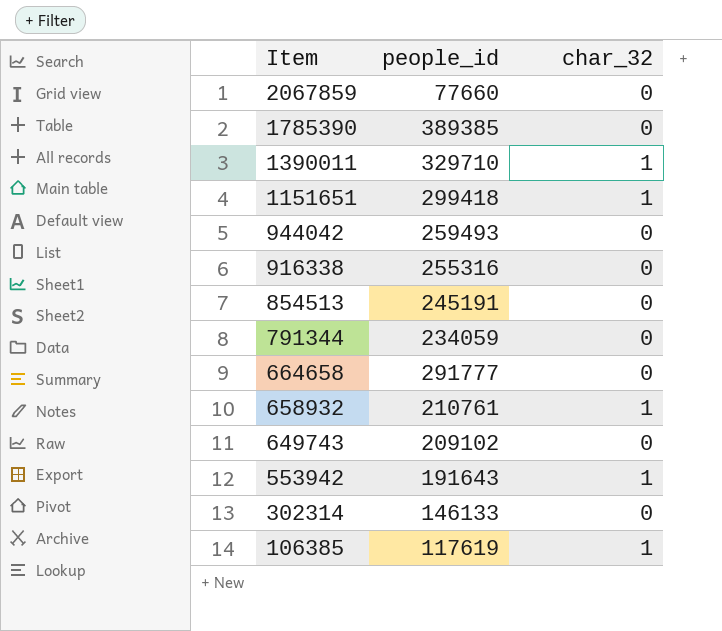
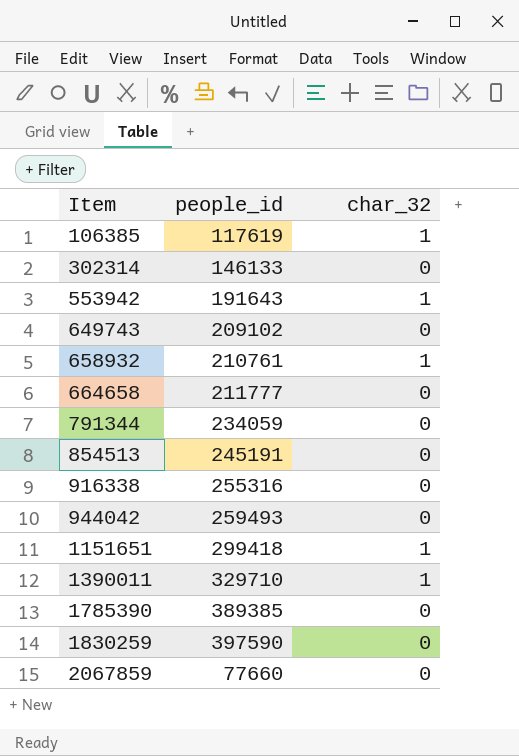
row order: Item descending -> Item ascending
664658 | people_id: 291777 -> 211777
row 1830259: none -> 397590 | 0

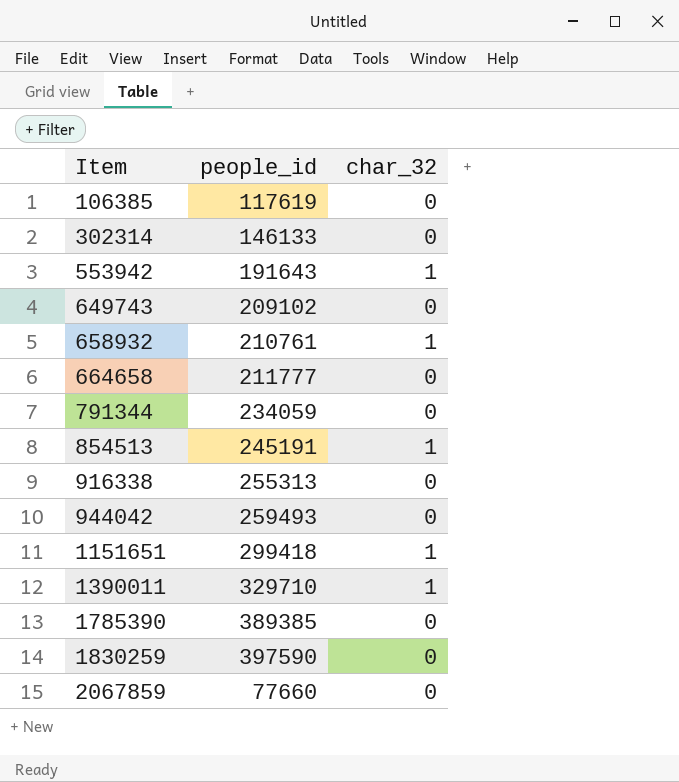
106385 | char_32: 1 -> 0
854513 | char_32: 0 -> 1
916338 | people_id: 255316 -> 255313

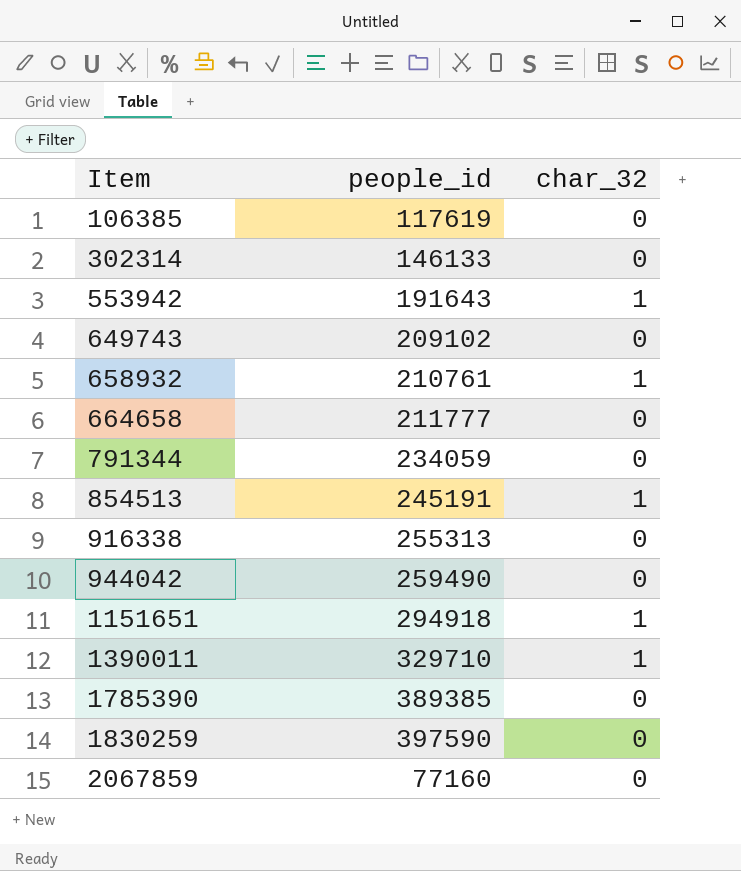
944042 | people_id: 259493 -> 259490
1151651 | people_id: 299418 -> 294918
2067859 | people_id: 77660 -> 77160

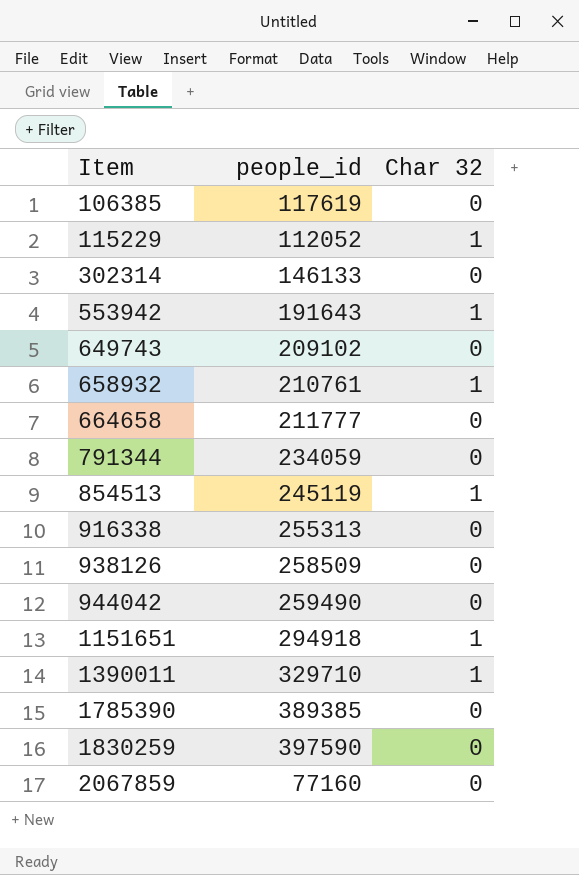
column name: char_32 -> Char 32
row 115229: none -> 112052 | 1
854513 | people_id: 245191 -> 245119
row 938126: none -> 258509 | 0

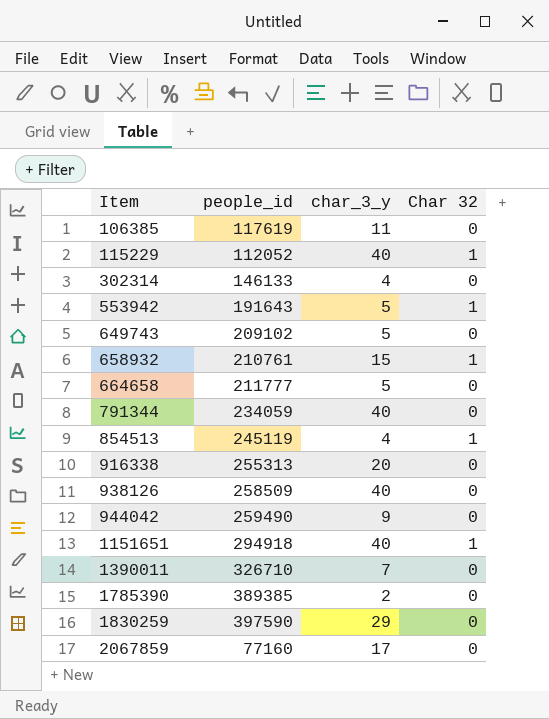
column char_3_y | position: none -> 3
1390011 | people_id: 329710 -> 326710
1390011 | Char 32: 1 -> 0

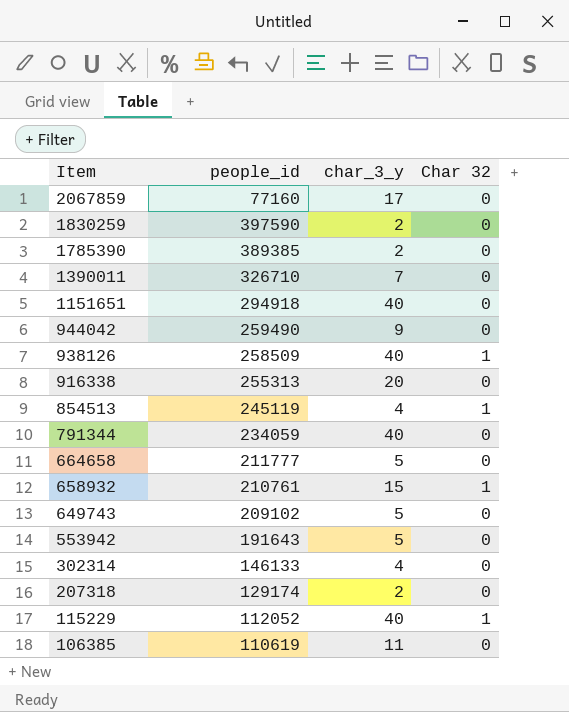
row order: Item ascending -> Item descending
1830259 | char_3_y: 29 -> 2
1151651 | Char 32: 1 -> 0
938126 | Char 32: 0 -> 1
553942 | Char 32: 1 -> 0
row 207318: none -> 129174 | 2 | 0
106385 | people_id: 117619 -> 110619

